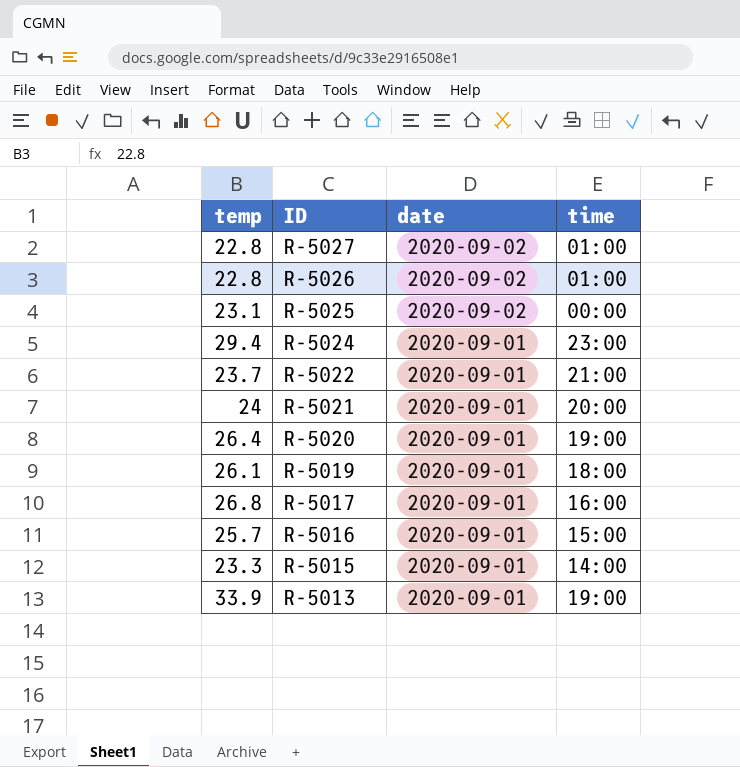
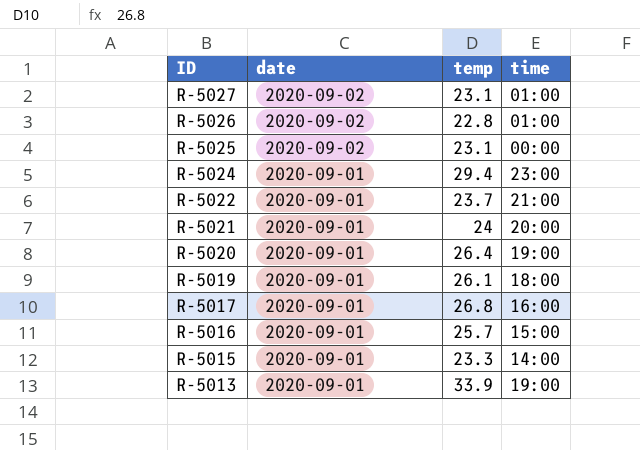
column temp | position: 1 -> 3
R-5027 | temp: 22.8 -> 23.1

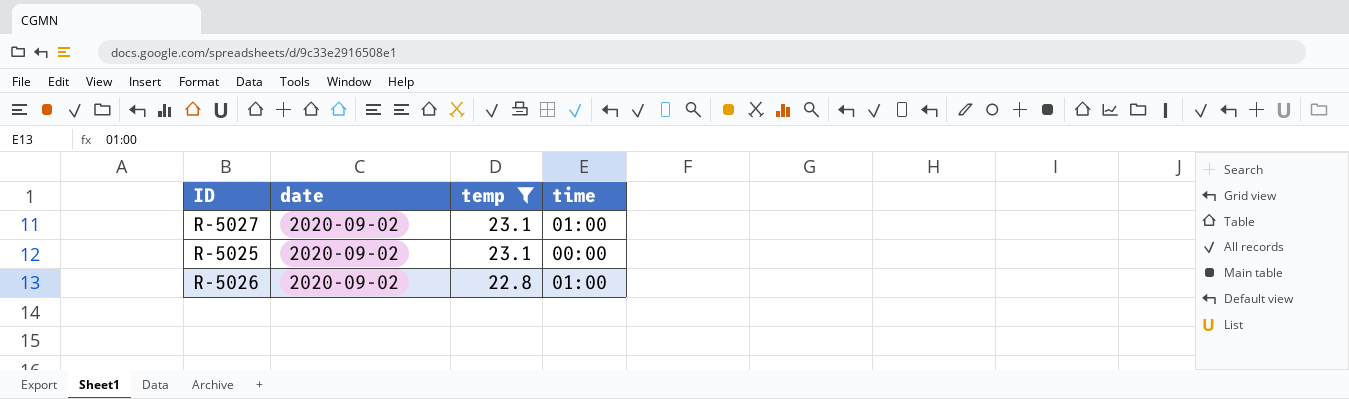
filter: none -> temp <= 23.1
row order: ID descending -> temp descending

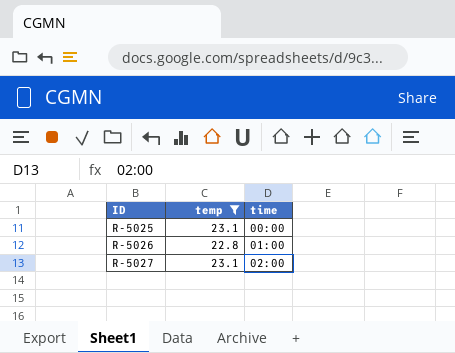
row order: temp descending -> ID ascending
column date | position: 2 -> none
R-5027 | time: 01:00 -> 02:00

